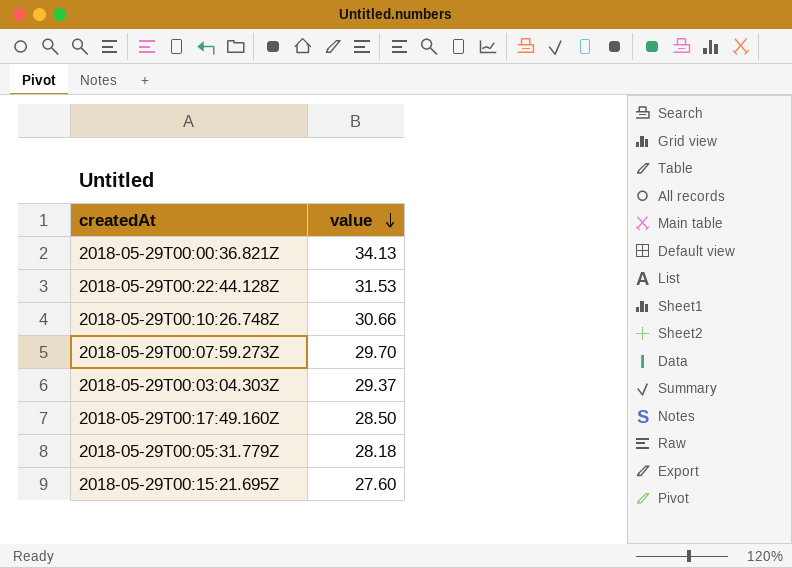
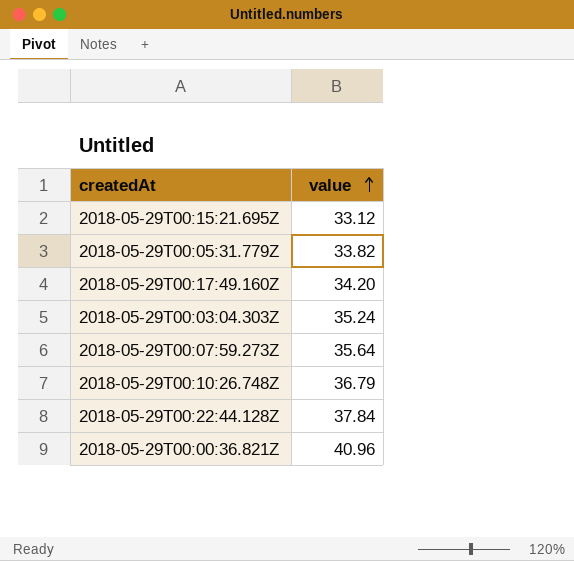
row order: value descending -> value ascending
2018-05-29T00:15:21.695Z | value: 27.60 -> 33.12
2018-05-29T00:05:31.779Z | value: 28.18 -> 33.82
2018-05-29T00:17:49.160Z | value: 28.50 -> 34.20
2018-05-29T00:03:04.303Z | value: 29.37 -> 35.24
2018-05-29T00:07:59.273Z | value: 29.70 -> 35.64
2018-05-29T00:10:26.748Z | value: 30.66 -> 36.79
2018-05-29T00:22:44.128Z | value: 31.53 -> 37.84
2018-05-29T00:00:36.821Z | value: 34.13 -> 40.96

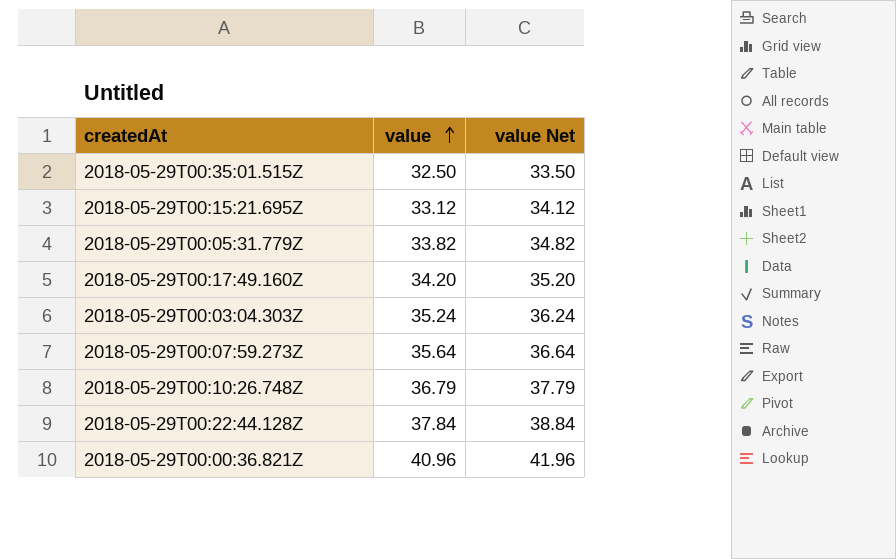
column value Net | formula: none -> [value] + 1
row 2018-05-29T00:35:01.515Z: none -> 32.50 | 33.50

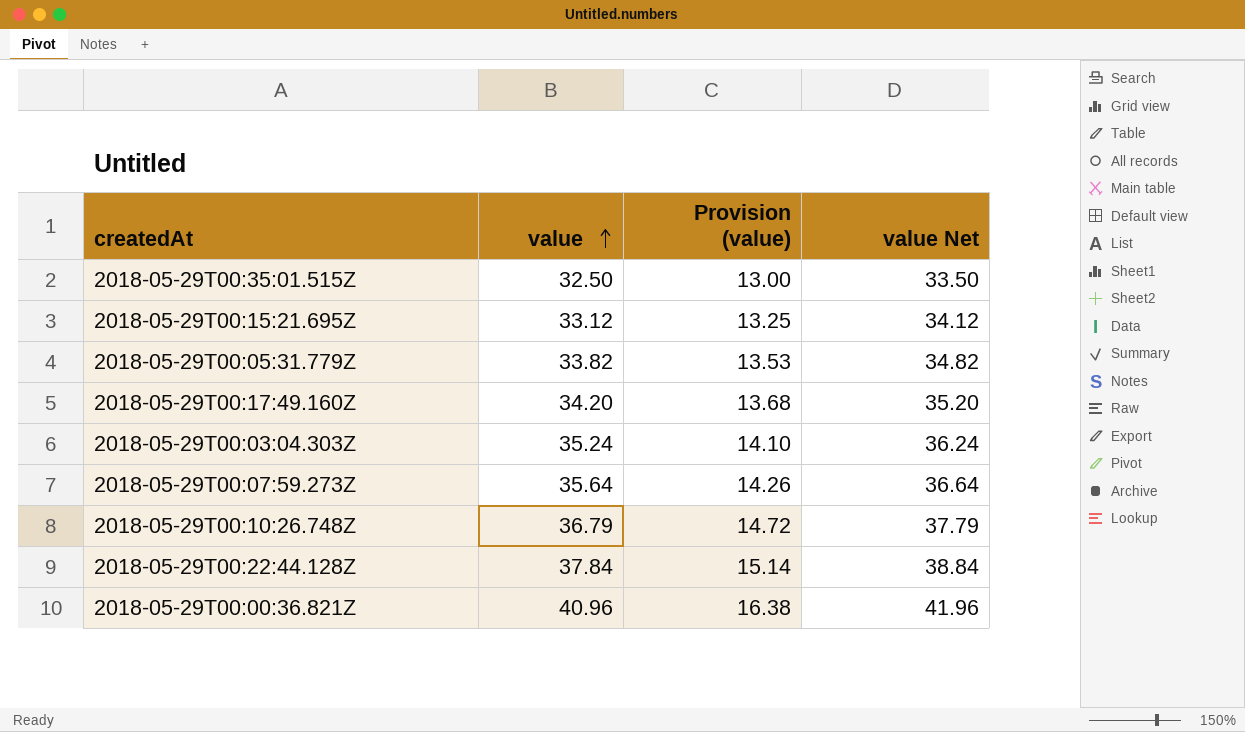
column Provision (value) | formula: none -> [value] * 0.4

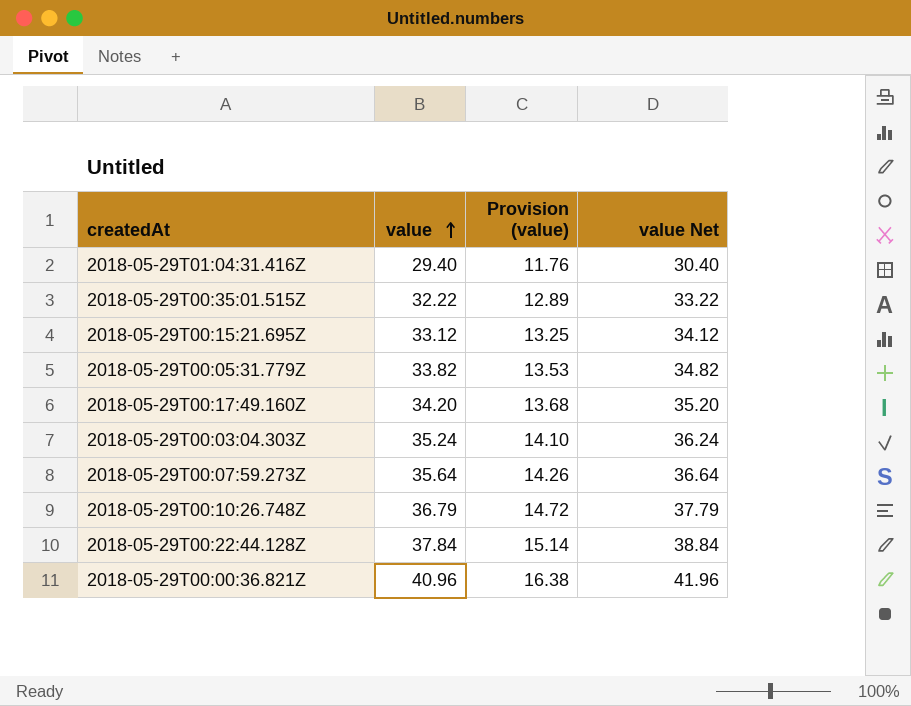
row 2018-05-29T01:04:31.416Z: none -> 29.40 | 11.76 | 30.40
2018-05-29T00:35:01.515Z | value: 32.50 -> 32.22
2018-05-29T00:35:01.515Z | Provision (value): 13.00 -> 12.89
2018-05-29T00:35:01.515Z | value Net: 33.50 -> 33.22

